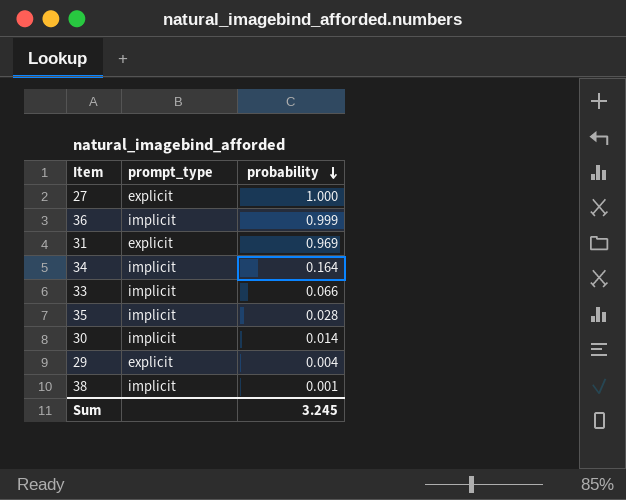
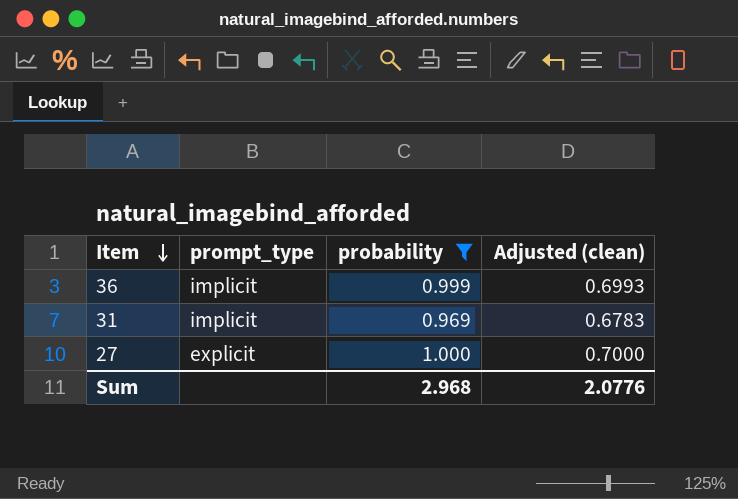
filter: none -> probability >= 0.969
row order: probability descending -> Item descending
column Adjusted (clean) | formula: none -> [probability] * 0.7
31 | prompt_type: explicit -> implicit
Sum | probability: 3.245 -> 2.968

